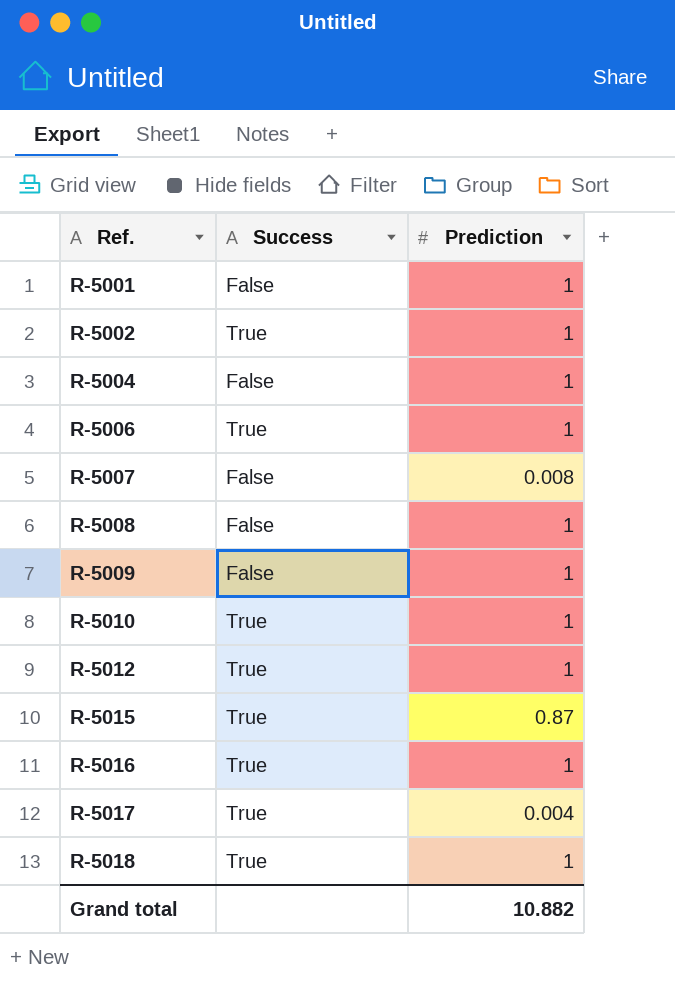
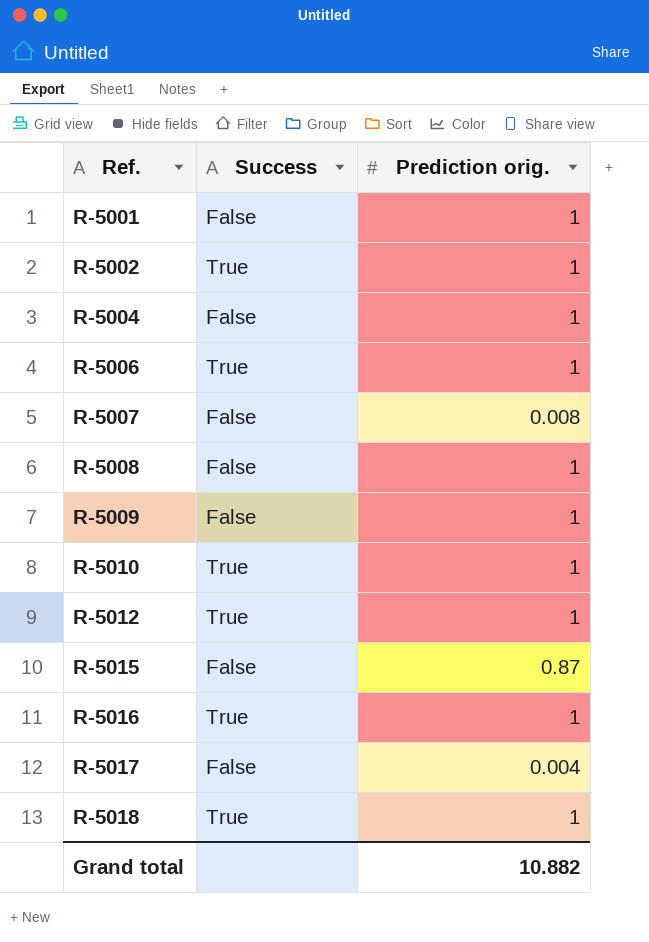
column name: Prediction -> Prediction orig.
R-5015 | Success: True -> False
R-5017 | Success: True -> False

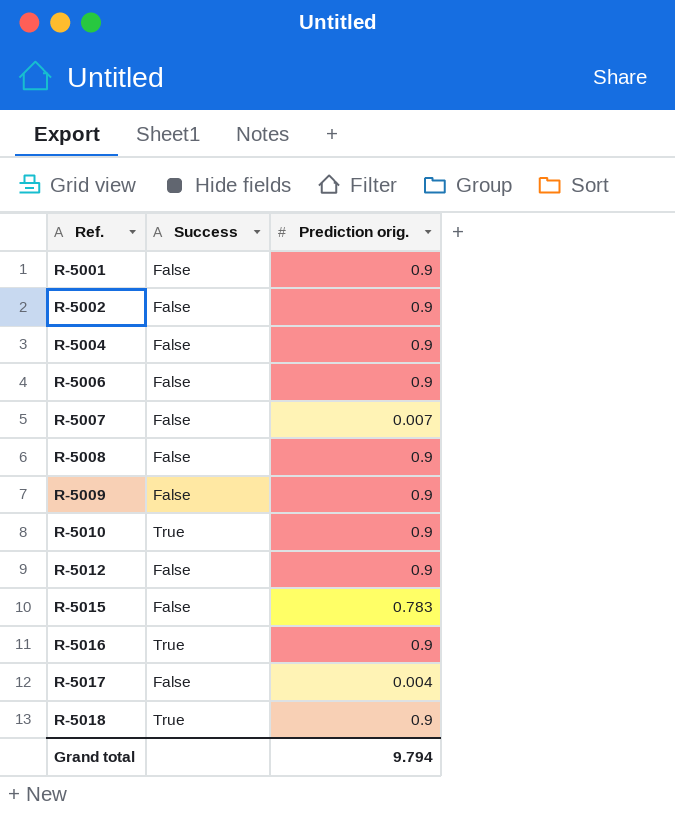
R-5001 | Prediction orig.: 1 -> 0.9
R-5002 | Success: True -> False
R-5002 | Prediction orig.: 1 -> 0.9
R-5004 | Prediction orig.: 1 -> 0.9
R-5006 | Success: True -> False
R-5006 | Prediction orig.: 1 -> 0.9
R-5007 | Prediction orig.: 0.008 -> 0.007
R-5008 | Prediction orig.: 1 -> 0.9
R-5009 | Prediction orig.: 1 -> 0.9
R-5010 | Prediction orig.: 1 -> 0.9
R-5012 | Success: True -> False
R-5012 | Prediction orig.: 1 -> 0.9
R-5015 | Prediction orig.: 0.87 -> 0.783
R-5016 | Prediction orig.: 1 -> 0.9
R-5018 | Prediction orig.: 1 -> 0.9
Grand total | Prediction orig.: 10.882 -> 9.794

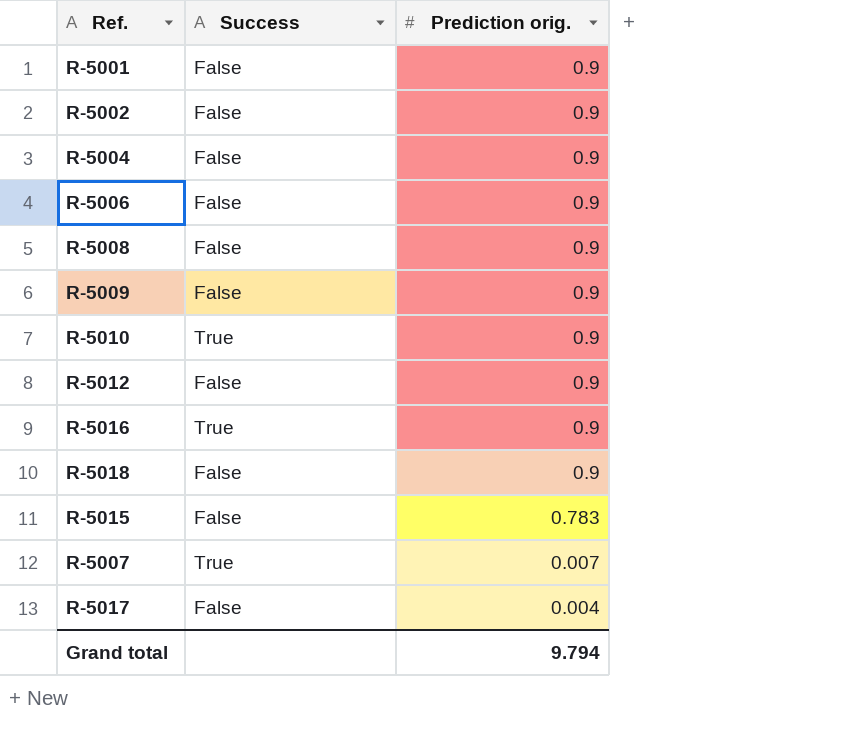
row order: Ref. ascending -> Prediction orig. descending
R-5018 | Success: True -> False
R-5007 | Success: False -> True

